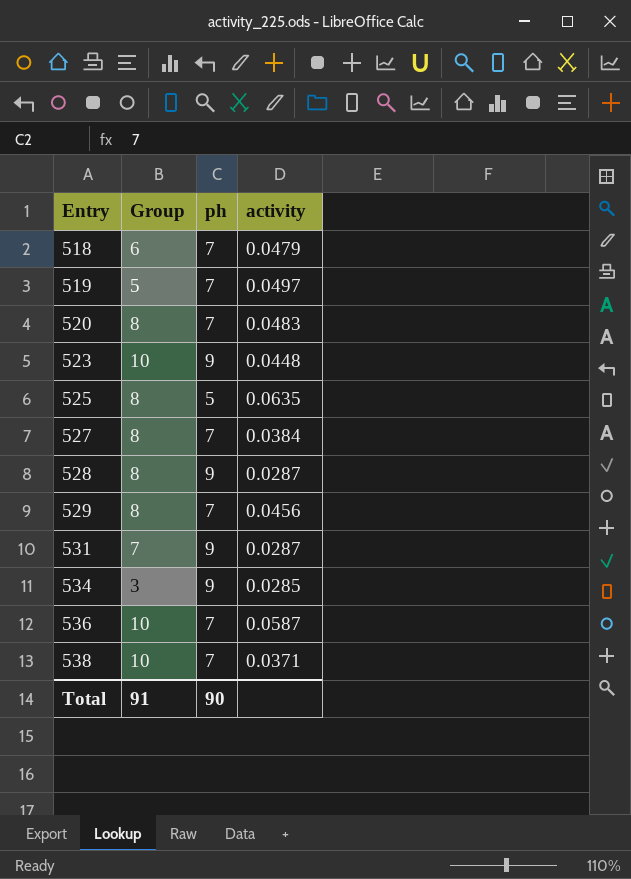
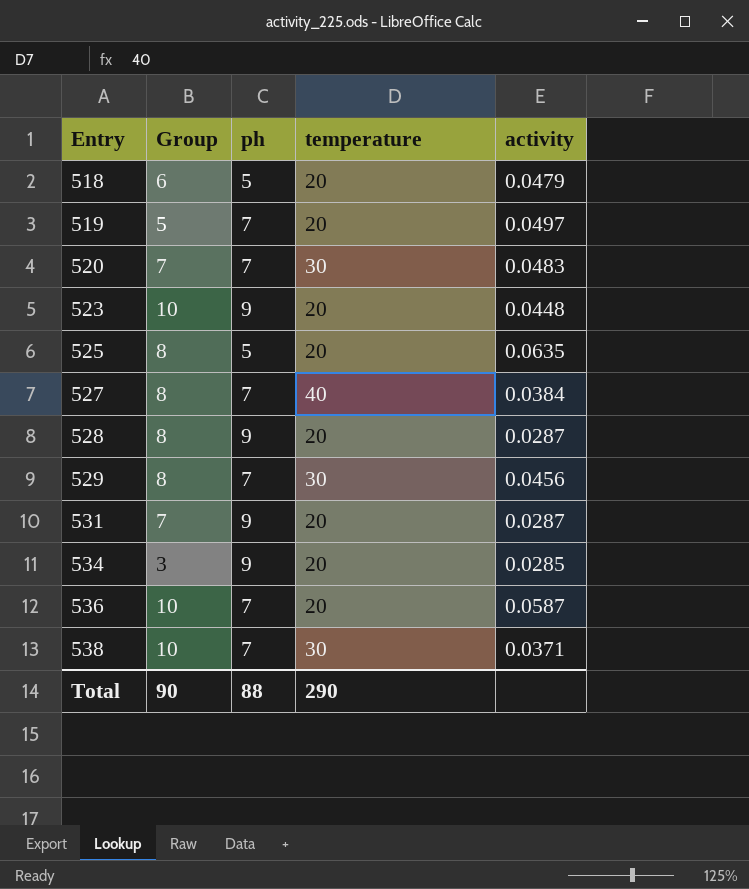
column temperature | position: none -> 4
518 | ph: 7 -> 5
520 | Group: 8 -> 7
Total | Group: 91 -> 90
Total | ph: 90 -> 88

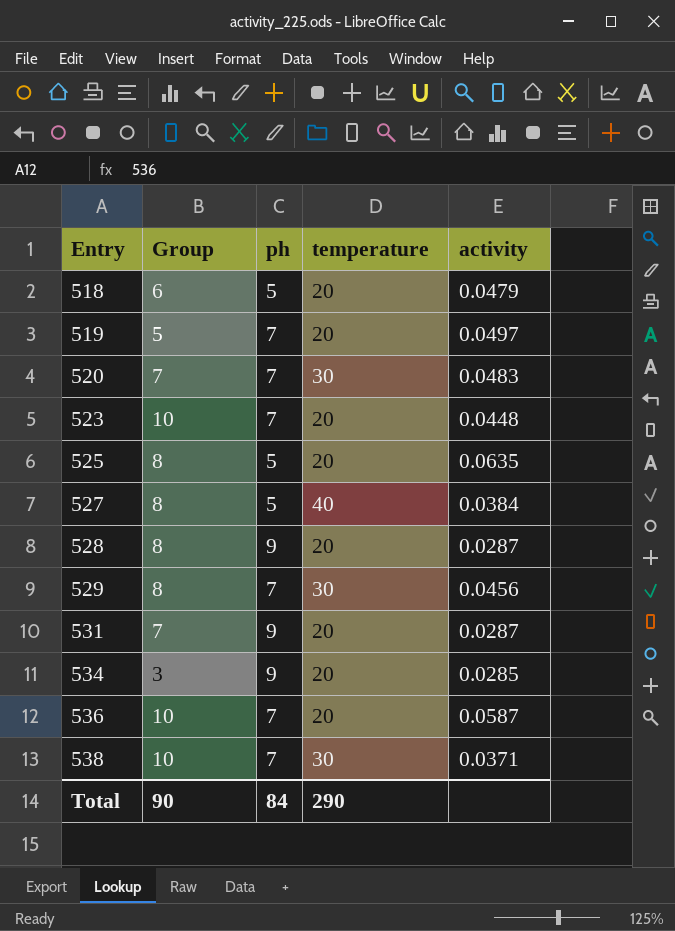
523 | ph: 9 -> 7
527 | ph: 7 -> 5
Total | ph: 88 -> 84

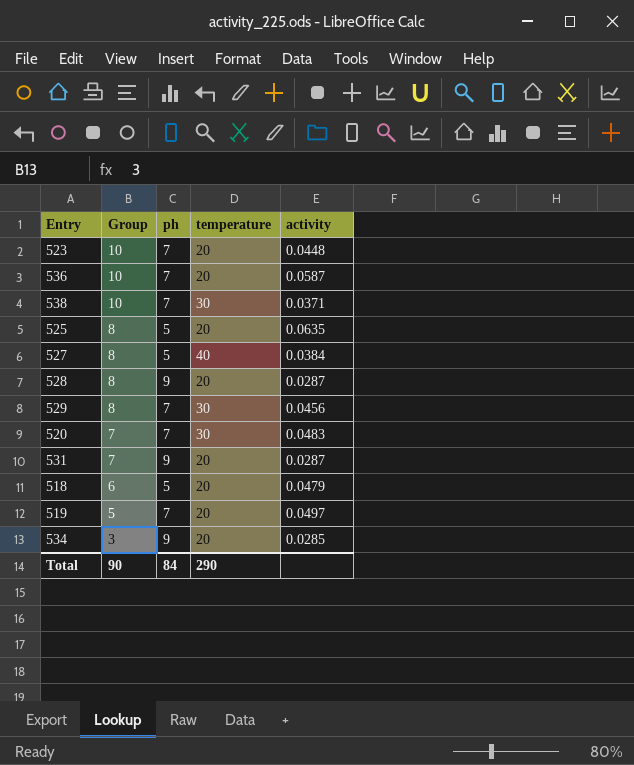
row order: Entry ascending -> Group descending

